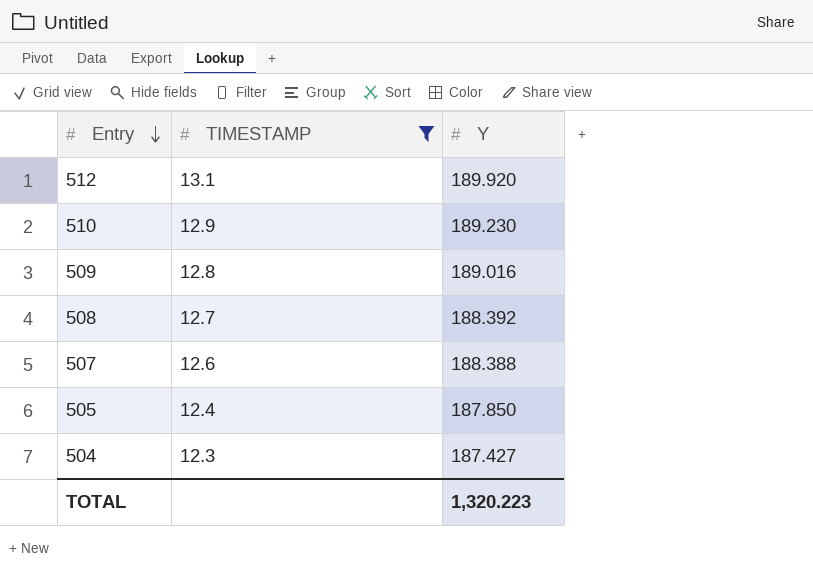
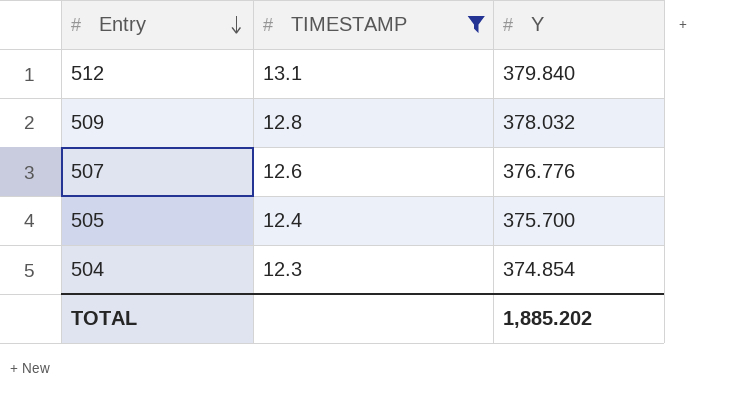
row 510: 12.9 | 189.230 -> none
row 508: 12.7 | 188.392 -> none
512 | Y: 189.920 -> 379.840
509 | Y: 189.016 -> 378.032
507 | Y: 188.388 -> 376.776
505 | Y: 187.850 -> 375.700
504 | Y: 187.427 -> 374.854
TOTAL | Y: 1,320.223 -> 1,885.202

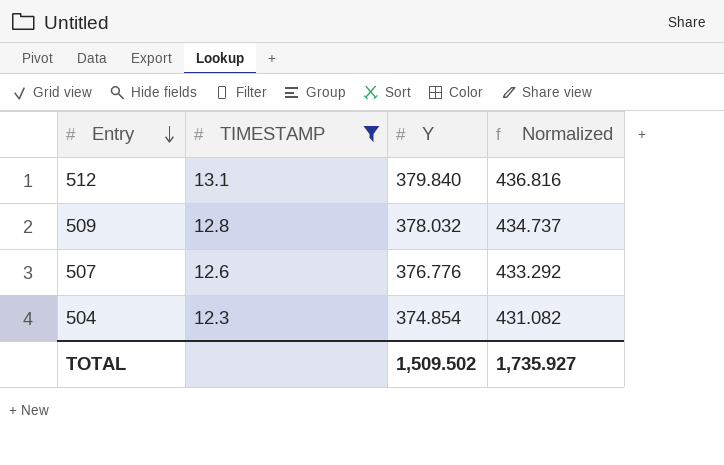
column Normalized | formula: none -> [Y] * 1.15
row 505: 12.4 | 375.700 -> none
TOTAL | Y: 1,885.202 -> 1,509.502

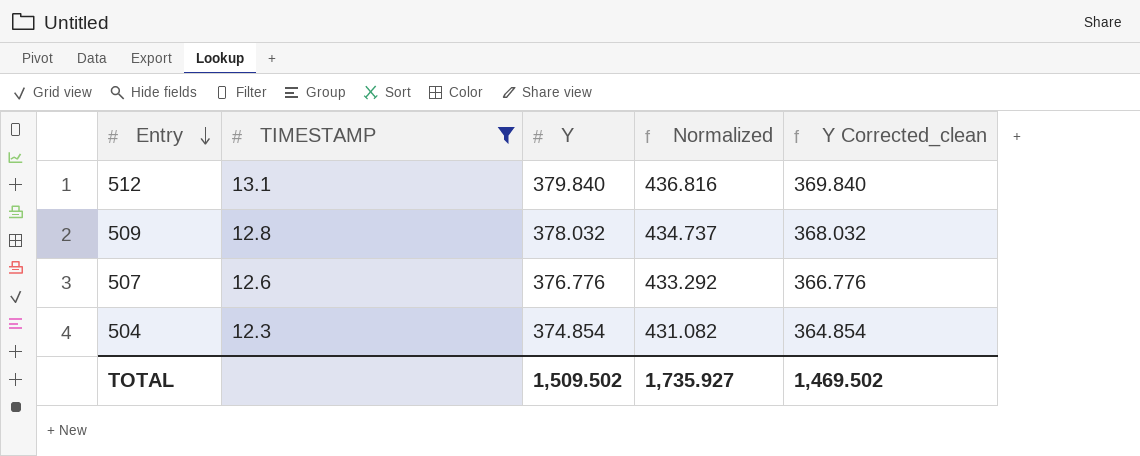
column Y Corrected_clean | formula: none -> [Y] - 10

